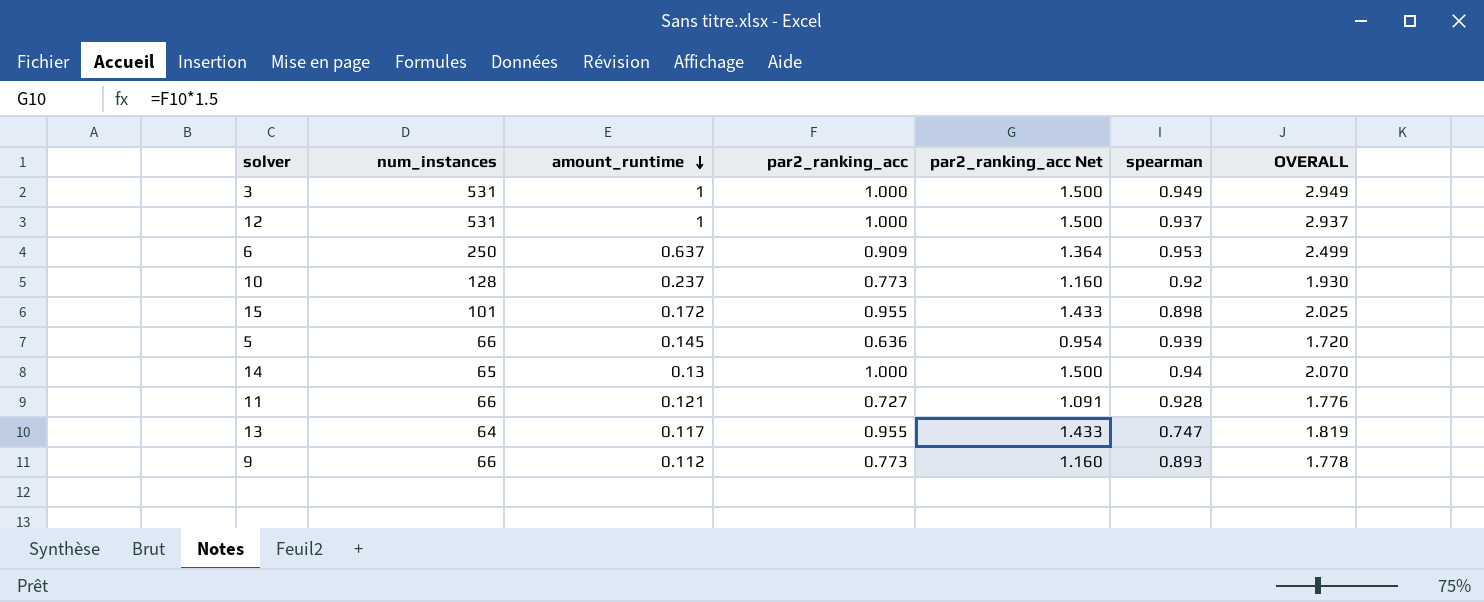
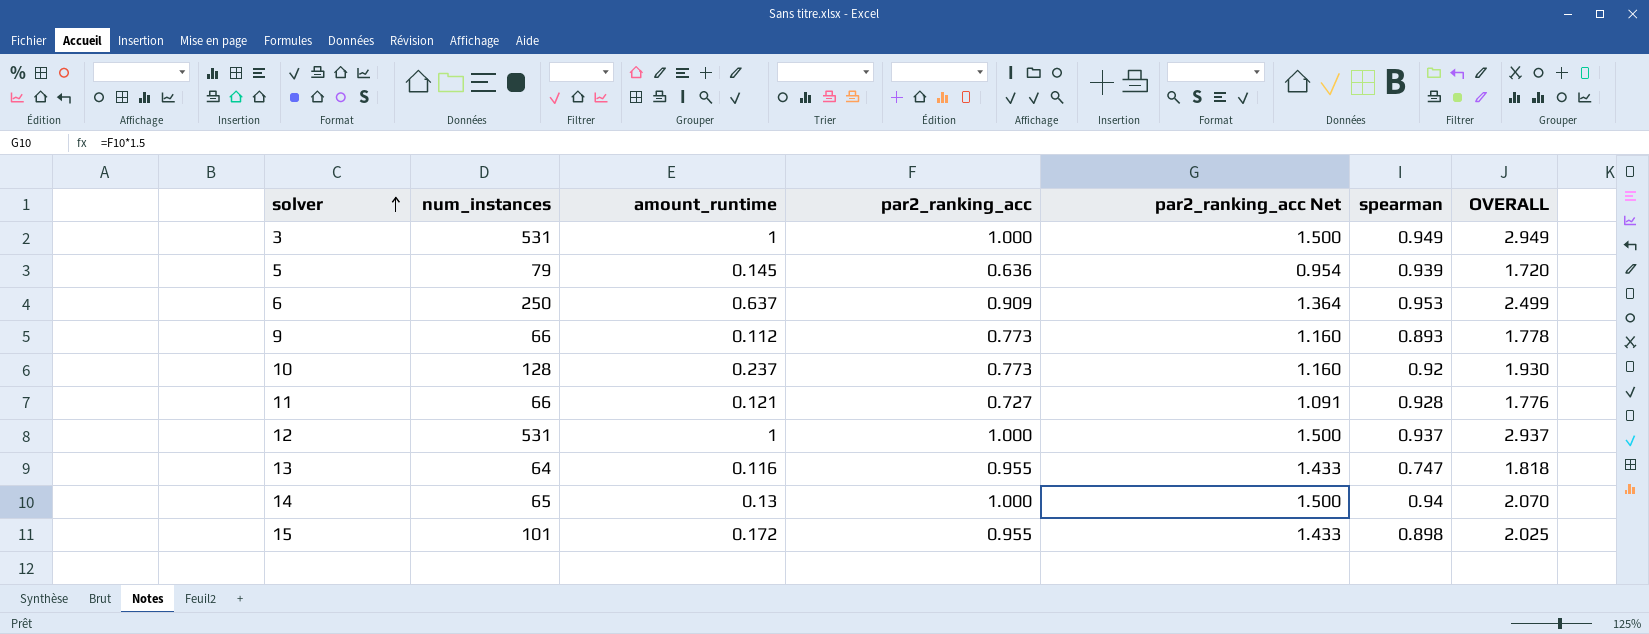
row order: amount_runtime descending -> solver ascending
5 | num_instances: 66 -> 79
13 | amount_runtime: 0.117 -> 0.116
13 | OVERALL: 1.819 -> 1.818

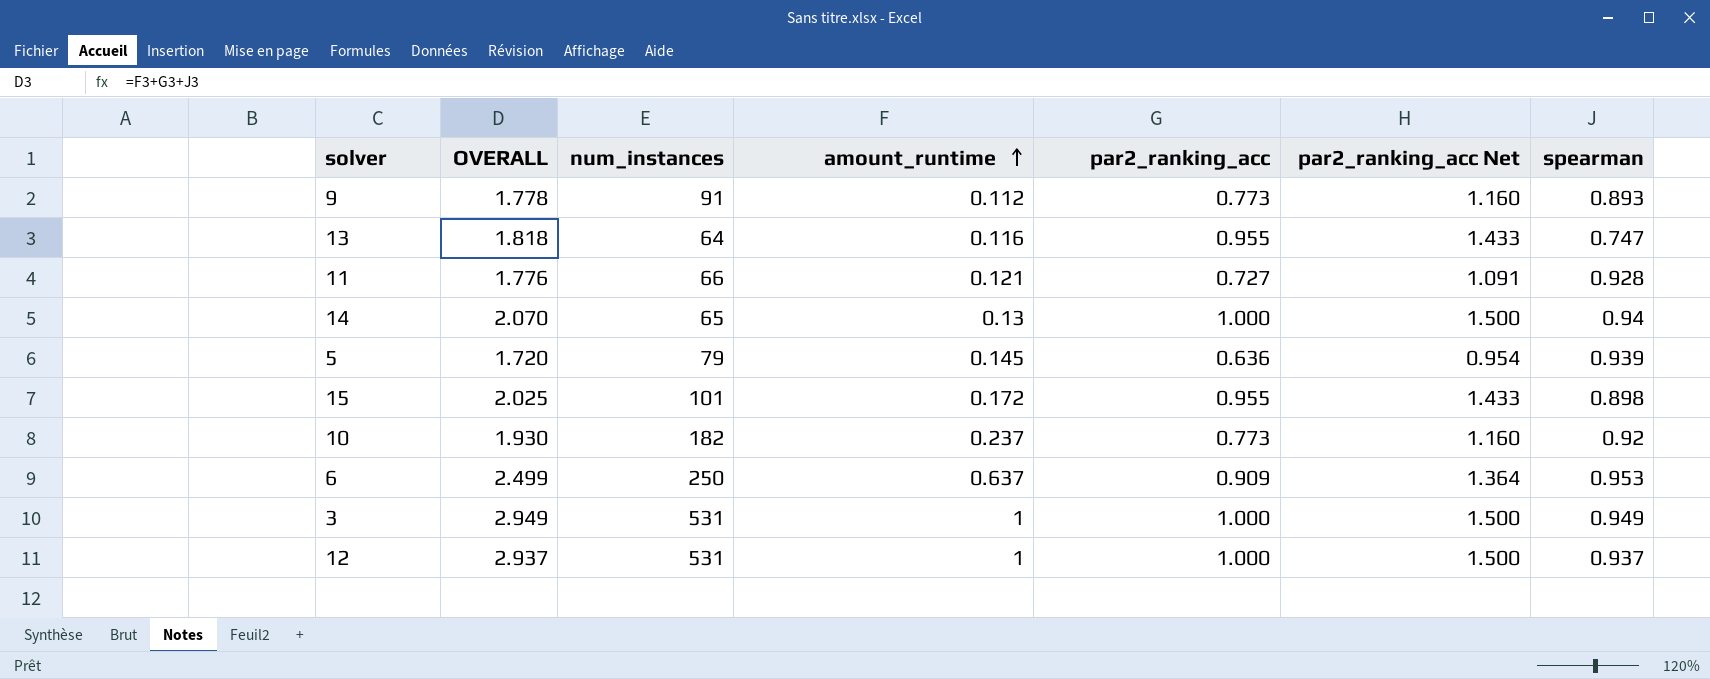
row order: solver ascending -> amount_runtime ascending
column OVERALL | position: 7 -> 2
9 | num_instances: 66 -> 91
10 | num_instances: 128 -> 182

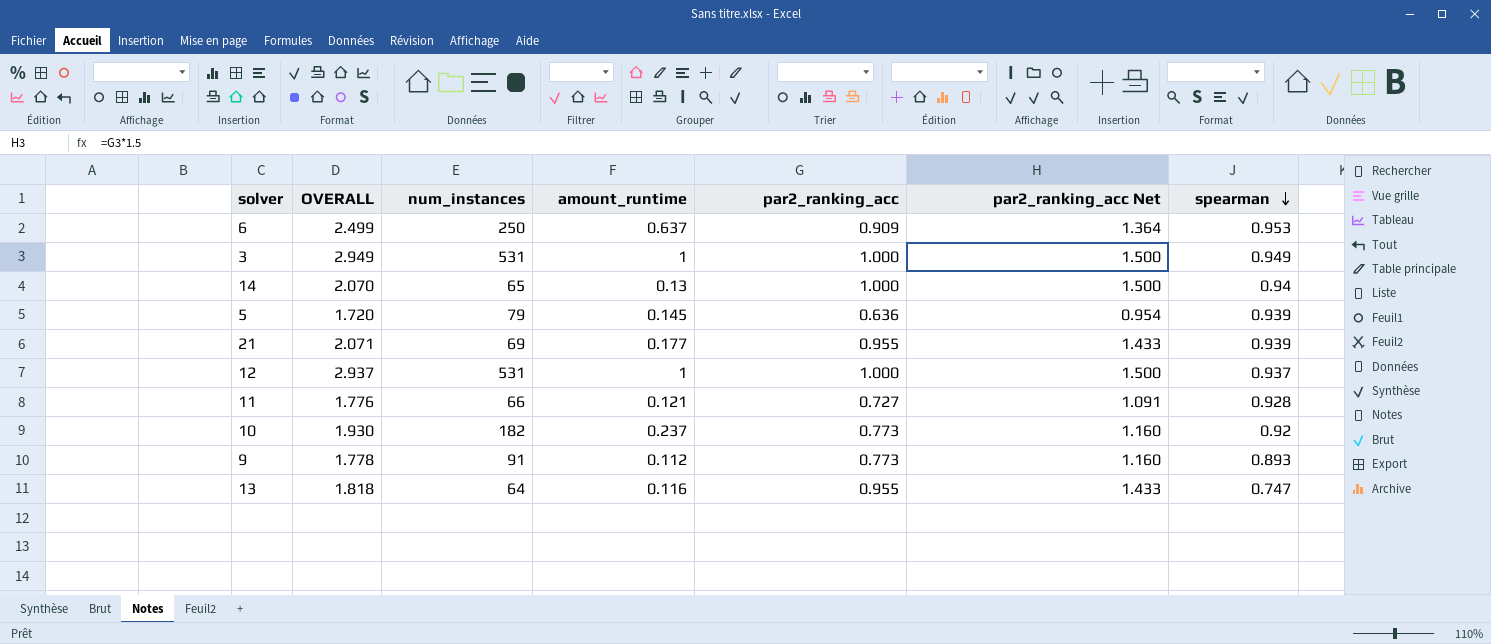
row order: amount_runtime ascending -> spearman descending
row 15: 2.025 | 101 | 0.172 | 0.955 | 1.433 | 0.898 -> none
row 21: none -> 2.071 | 69 | 0.177 | 0.955 | 1.433 | 0.939

